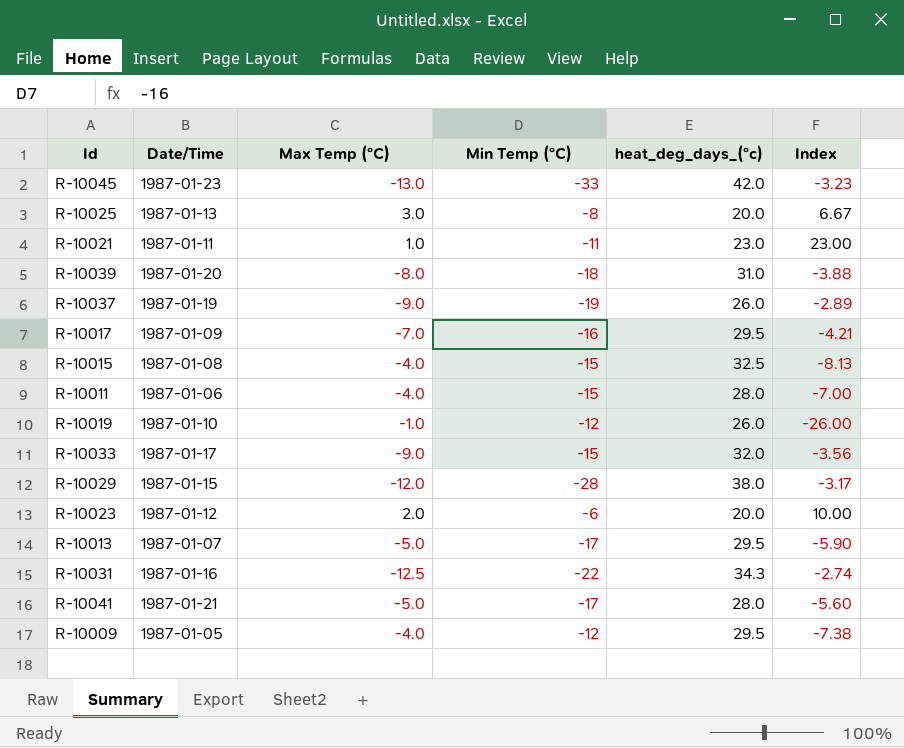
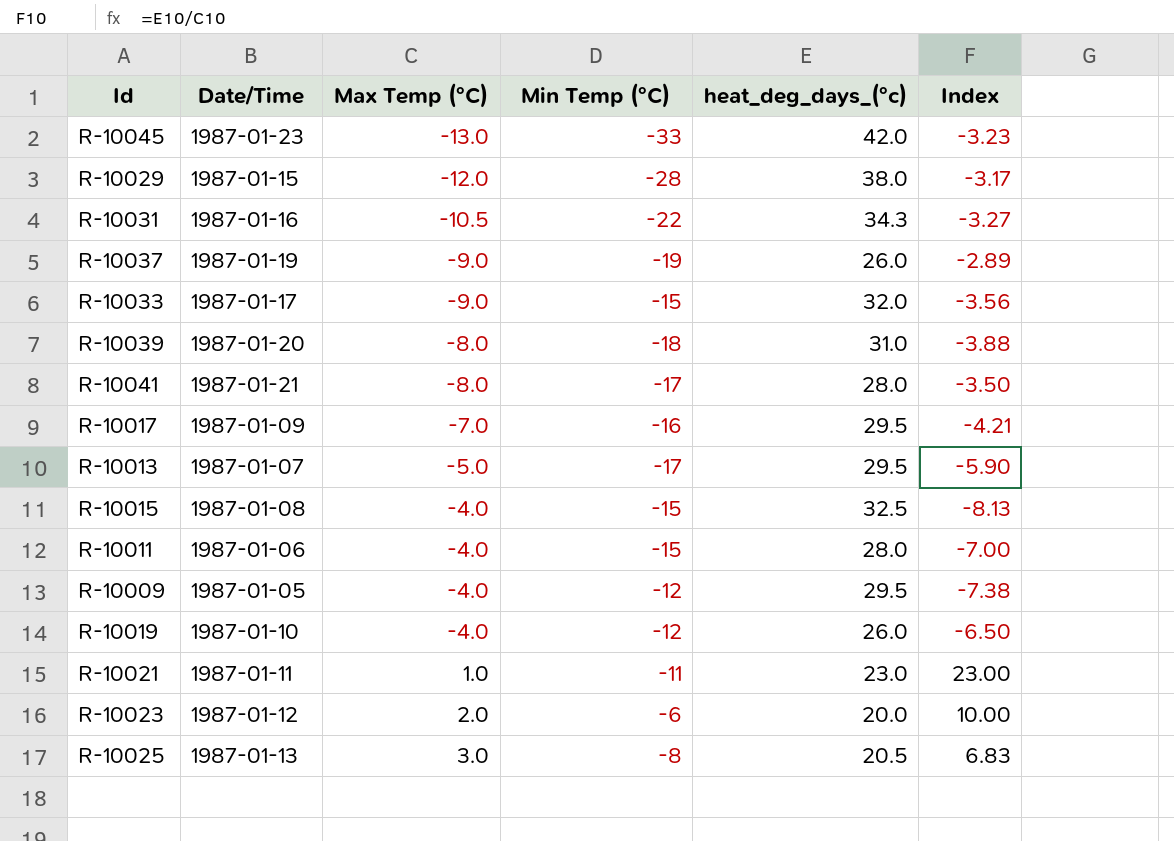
row order: none -> Max Temp (°C) ascending
R-10031 | Max Temp (°C): -12.5 -> -10.5
R-10031 | Index: -2.74 -> -3.27
R-10041 | Max Temp (°C): -5.0 -> -8.0
R-10041 | Index: -5.60 -> -3.50
R-10019 | Max Temp (°C): -1.0 -> -4.0
R-10019 | Index: -26.00 -> -6.50
R-10025 | heat_deg_days_(°c): 20.0 -> 20.5
R-10025 | Index: 6.67 -> 6.83

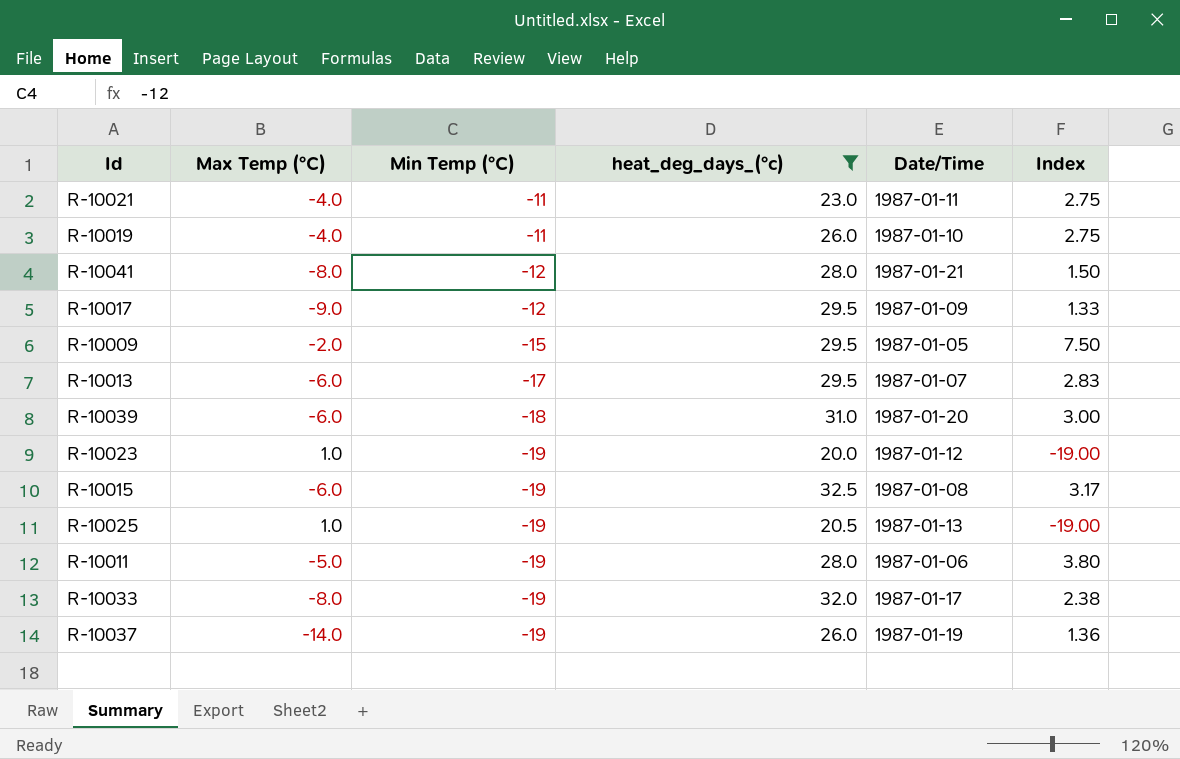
filter: none -> heat_deg_days_(°c) <= 32.5
row order: Max Temp (°C) ascending -> Min Temp (°C) descending
column Date/Time | position: 2 -> 5
column Index | formula: [heat_deg_days_(°c)] / [Max Temp (°C)] -> [Min Temp (°C)] / [Max Temp (°C)]
R-10021 | Max Temp (°C): 1.0 -> -4.0
R-10019 | Min Temp (°C): -12 -> -11
R-10041 | Min Temp (°C): -17 -> -12
R-10017 | Max Temp (°C): -7.0 -> -9.0
R-10017 | Min Temp (°C): -16 -> -12
R-10009 | Max Temp (°C): -4.0 -> -2.0
R-10009 | Min Temp (°C): -12 -> -15
R-10013 | Max Temp (°C): -5.0 -> -6.0
R-10039 | Max Temp (°C): -8.0 -> -6.0
R-10023 | Max Temp (°C): 2.0 -> 1.0
R-10023 | Min Temp (°C): -6 -> -19
R-10015 | Max Temp (°C): -4.0 -> -6.0
R-10015 | Min Temp (°C): -15 -> -19
R-10025 | Max Temp (°C): 3.0 -> 1.0
R-10025 | Min Temp (°C): -8 -> -19
R-10011 | Max Temp (°C): -4.0 -> -5.0
R-10011 | Min Temp (°C): -15 -> -19
R-10033 | Max Temp (°C): -9.0 -> -8.0
R-10033 | Min Temp (°C): -15 -> -19
R-10037 | Max Temp (°C): -9.0 -> -14.0

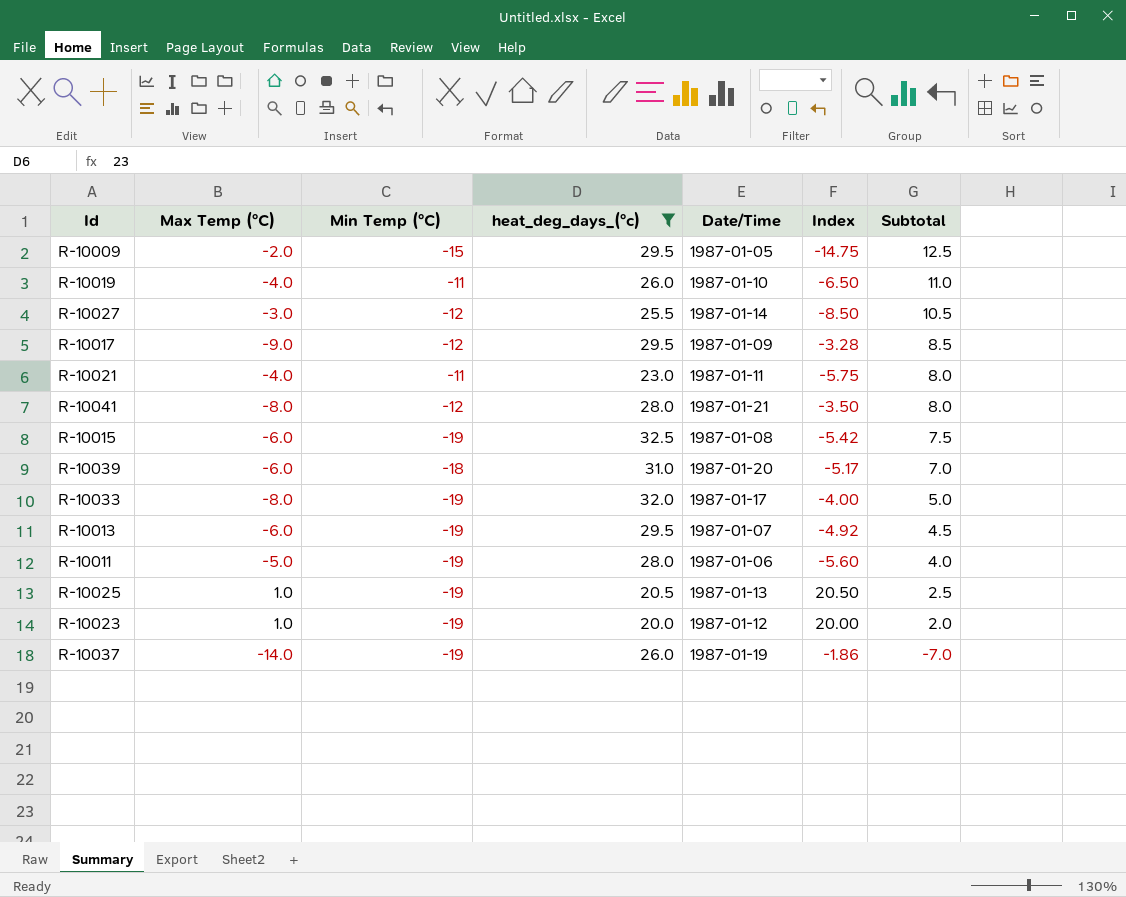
row order: Min Temp (°C) descending -> Subtotal descending
column Index | formula: [Min Temp (°C)] / [Max Temp (°C)] -> [heat_deg_days_(°c)] / [Max Temp (°C)]
column Subtotal | formula: none -> [Max Temp (°C)] + [Min Temp (°C)] + [heat_deg_days_(°c)]
row R-10027: none -> -3.0 | -12 | 25.5 | 1987-01-14 | -8.50 | 10.5
R-10013 | Min Temp (°C): -17 -> -19

